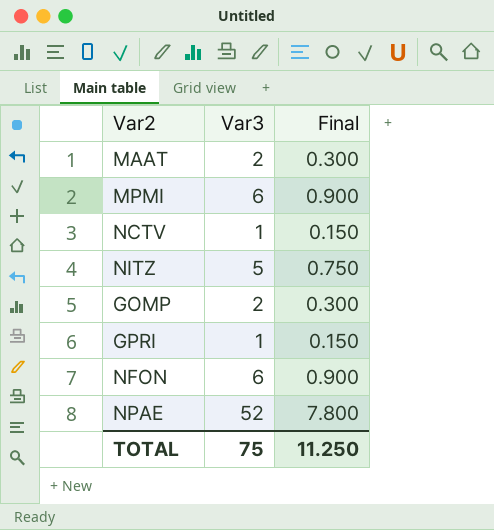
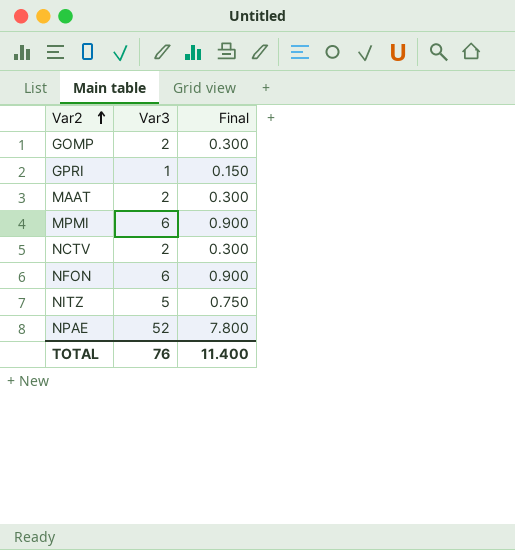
row order: none -> Var2 ascending
NCTV | Var3: 1 -> 2
NCTV | Final: 0.150 -> 0.300
TOTAL | Var3: 75 -> 76
TOTAL | Final: 11.250 -> 11.400

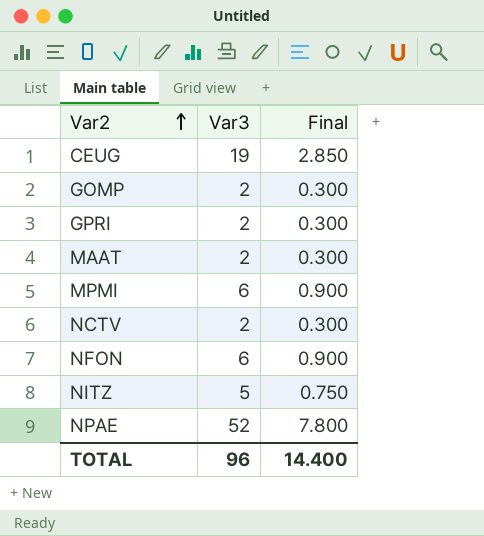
row CEUG: none -> 19 | 2.850
GPRI | Var3: 1 -> 2
GPRI | Final: 0.150 -> 0.300
TOTAL | Var3: 76 -> 96
TOTAL | Final: 11.400 -> 14.400

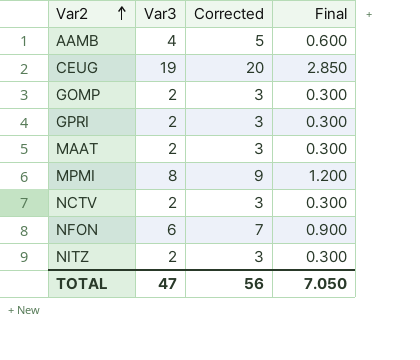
column Corrected | formula: none -> [Var3] + 1
row NPAE: 52 | 7.800 -> none
row AAMB: none -> 4 | 5 | 0.600
MPMI | Var3: 6 -> 8
MPMI | Final: 0.900 -> 1.200
NITZ | Var3: 5 -> 2
NITZ | Final: 0.750 -> 0.300
TOTAL | Var3: 96 -> 47
TOTAL | Final: 14.400 -> 7.050

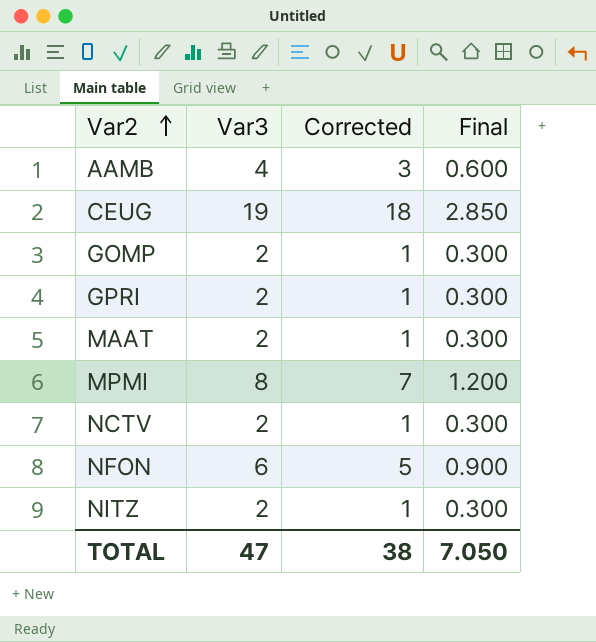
column Corrected | formula: [Var3] + 1 -> [Var3] - 1
TOTAL | Corrected: 56 -> 38

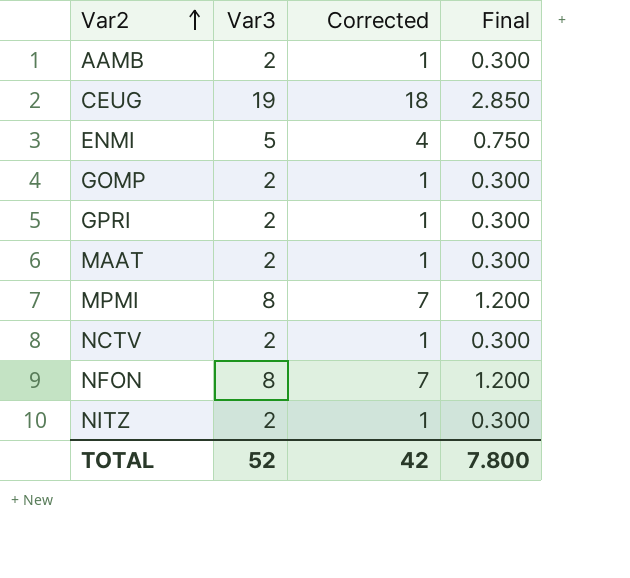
AAMB | Var3: 4 -> 2
AAMB | Corrected: 3 -> 1
AAMB | Final: 0.600 -> 0.300
row ENMI: none -> 5 | 4 | 0.750
NFON | Var3: 6 -> 8
NFON | Corrected: 5 -> 7
NFON | Final: 0.900 -> 1.200
TOTAL | Var3: 47 -> 52
TOTAL | Corrected: 38 -> 42
TOTAL | Final: 7.050 -> 7.800

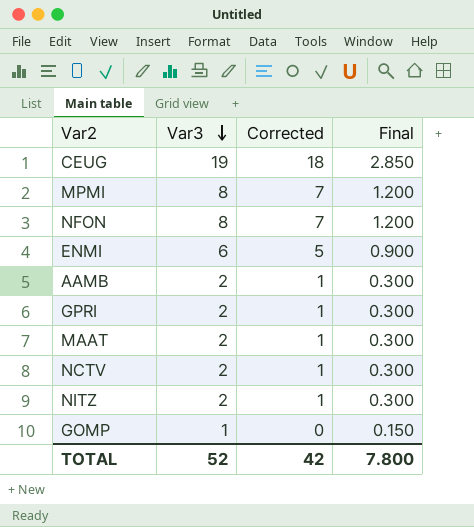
row order: Var2 ascending -> Var3 descending
ENMI | Var3: 5 -> 6
ENMI | Corrected: 4 -> 5
ENMI | Final: 0.750 -> 0.900
GOMP | Var3: 2 -> 1
GOMP | Corrected: 1 -> 0
GOMP | Final: 0.300 -> 0.150

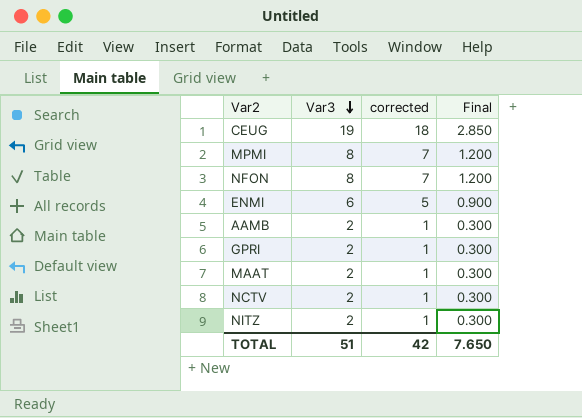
column name: Corrected -> corrected
row GOMP: 1 | 0 | 0.150 -> none
TOTAL | Var3: 52 -> 51
TOTAL | Final: 7.800 -> 7.650

